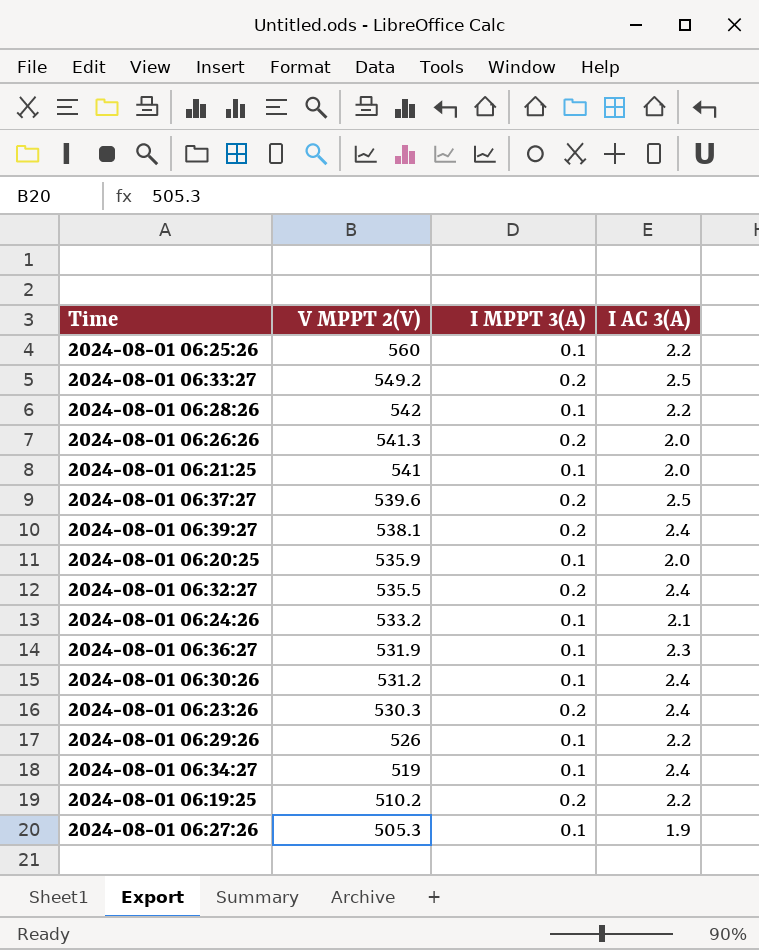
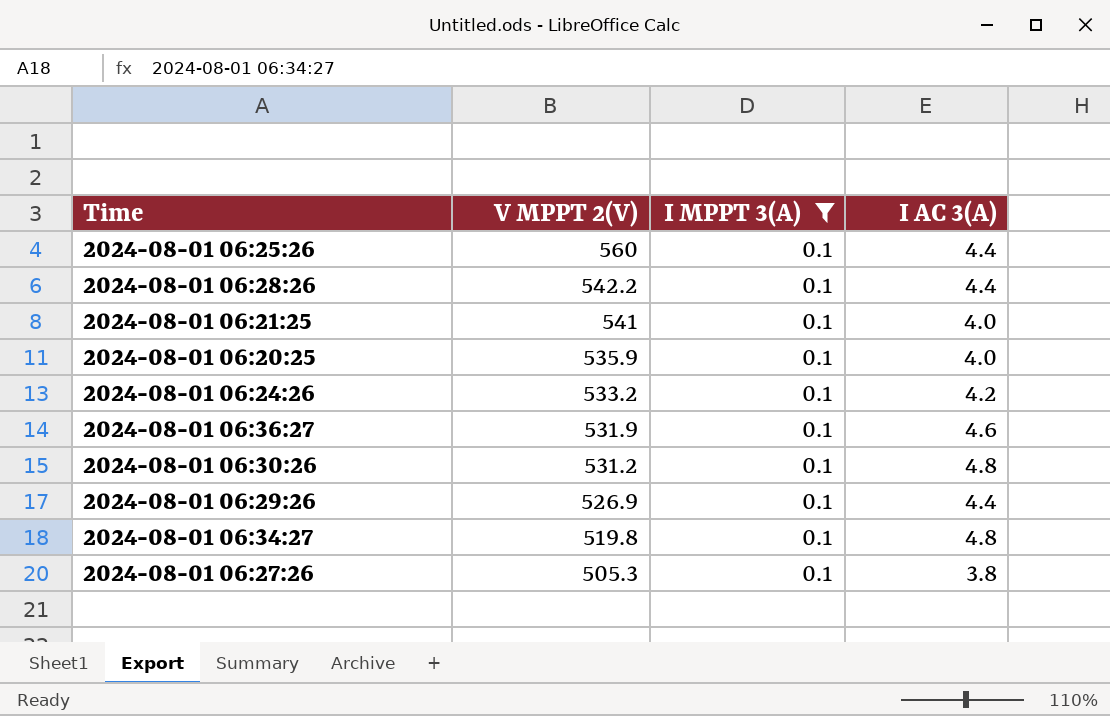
filter: none -> I MPPT 3(A) = 0.1
2024-08-01 06:25:26 | I AC 3(A): 2.2 -> 4.4
2024-08-01 06:28:26 | V MPPT 2(V): 542 -> 542.2
2024-08-01 06:28:26 | I AC 3(A): 2.2 -> 4.4
2024-08-01 06:21:25 | I AC 3(A): 2.0 -> 4.0
2024-08-01 06:20:25 | I AC 3(A): 2.0 -> 4.0
2024-08-01 06:24:26 | I AC 3(A): 2.1 -> 4.2
2024-08-01 06:36:27 | I AC 3(A): 2.3 -> 4.6
2024-08-01 06:30:26 | I AC 3(A): 2.4 -> 4.8
2024-08-01 06:29:26 | V MPPT 2(V): 526 -> 526.9
2024-08-01 06:29:26 | I AC 3(A): 2.2 -> 4.4
2024-08-01 06:34:27 | V MPPT 2(V): 519 -> 519.8
2024-08-01 06:34:27 | I AC 3(A): 2.4 -> 4.8
2024-08-01 06:27:26 | I AC 3(A): 1.9 -> 3.8

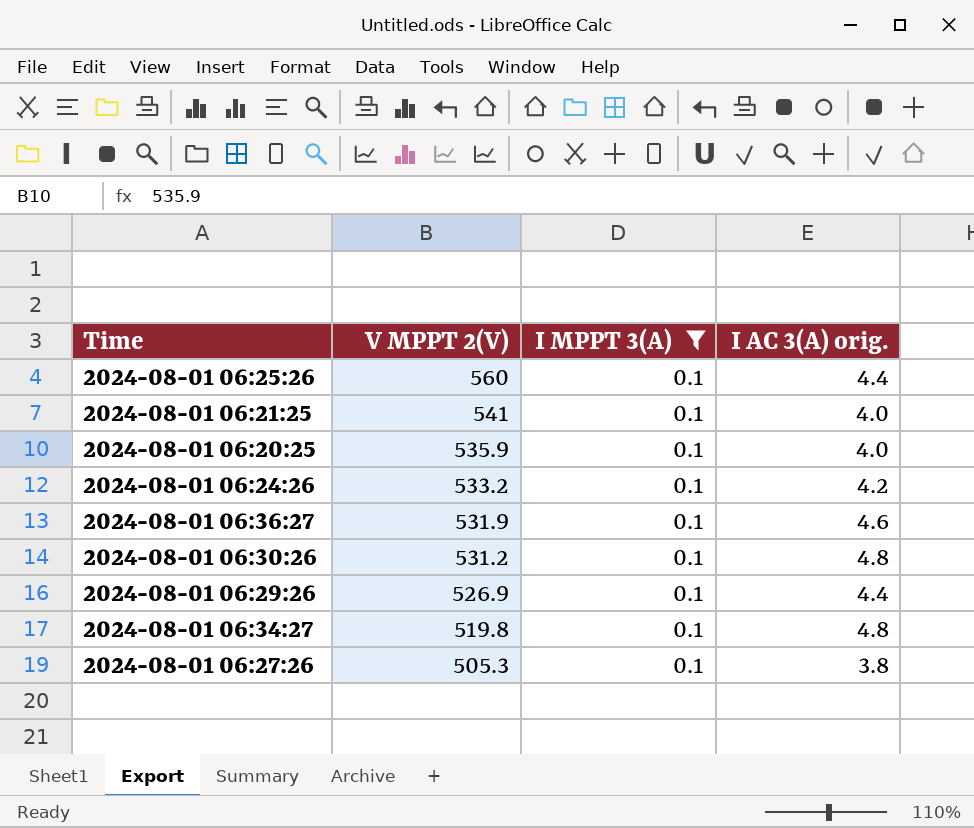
column name: I AC 3(A) -> I AC 3(A) orig.
row 2024-08-01 06:28:26: 542.2 | 0.1 | 4.4 -> none

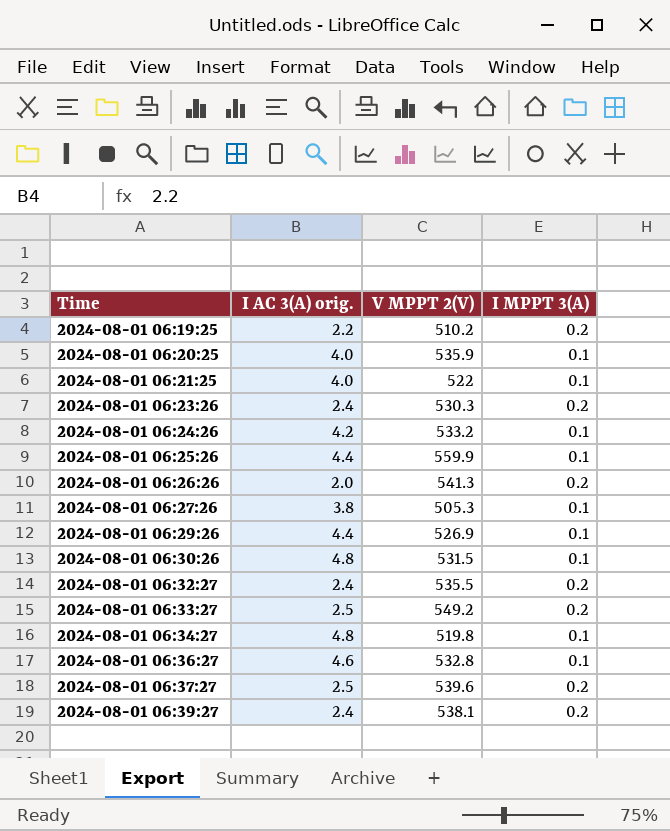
filter: I MPPT 3(A) = 0.1 -> none
row order: V MPPT 2(V) descending -> Time ascending
column I AC 3(A) orig. | position: 4 -> 2
2024-08-01 06:21:25 | V MPPT 2(V): 541 -> 522
2024-08-01 06:25:26 | V MPPT 2(V): 560 -> 559.9
2024-08-01 06:30:26 | V MPPT 2(V): 531.2 -> 531.5
2024-08-01 06:36:27 | V MPPT 2(V): 531.9 -> 532.8

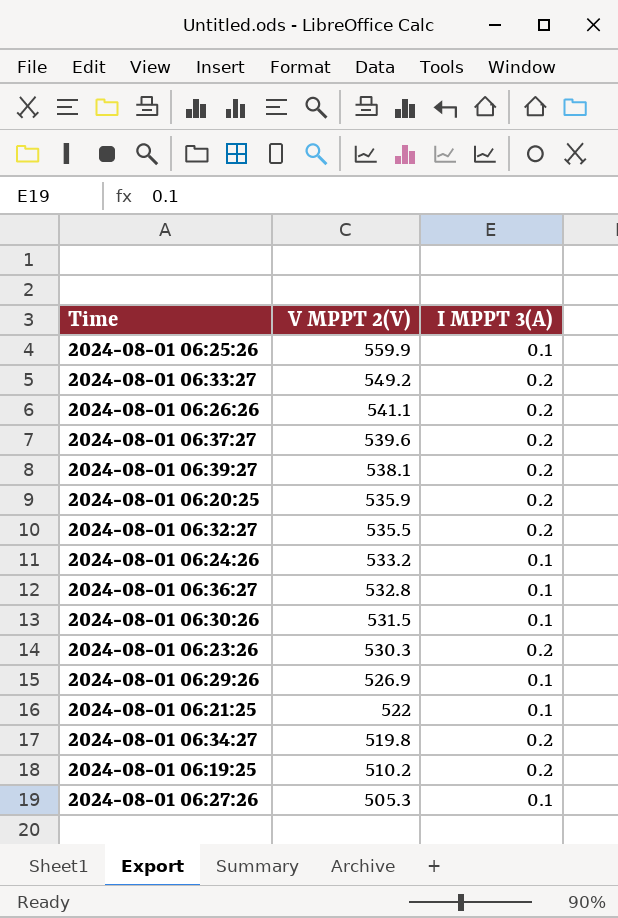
row order: Time ascending -> V MPPT 2(V) descending
column I AC 3(A) orig. | position: 2 -> none
2024-08-01 06:26:26 | V MPPT 2(V): 541.3 -> 541.1
2024-08-01 06:20:25 | I MPPT 3(A): 0.1 -> 0.2
2024-08-01 06:34:27 | I MPPT 3(A): 0.1 -> 0.2

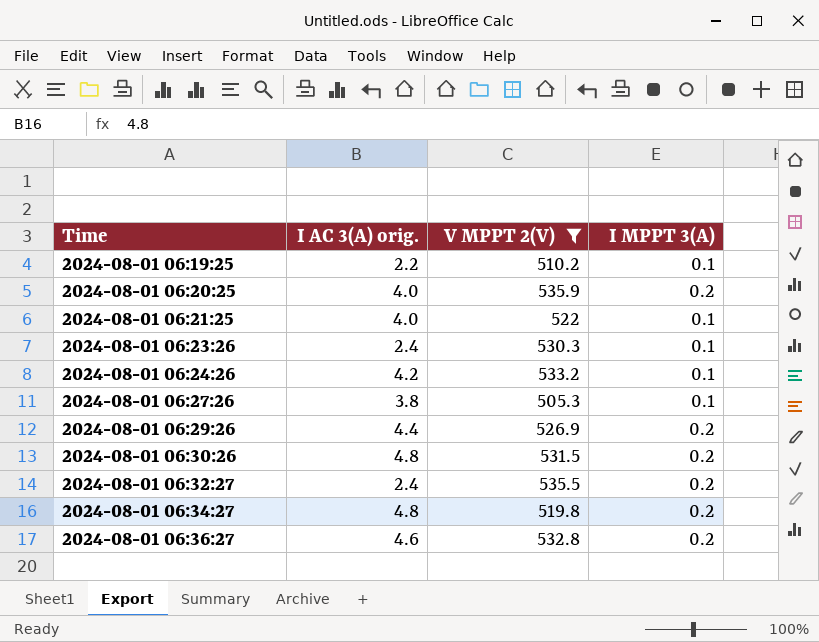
filter: none -> V MPPT 2(V) <= 535.9
row order: V MPPT 2(V) descending -> Time ascending
column I AC 3(A) orig. | position: none -> 2
2024-08-01 06:19:25 | I MPPT 3(A): 0.2 -> 0.1
2024-08-01 06:23:26 | I MPPT 3(A): 0.2 -> 0.1
2024-08-01 06:29:26 | I MPPT 3(A): 0.1 -> 0.2
2024-08-01 06:30:26 | I MPPT 3(A): 0.1 -> 0.2
2024-08-01 06:36:27 | I MPPT 3(A): 0.1 -> 0.2

